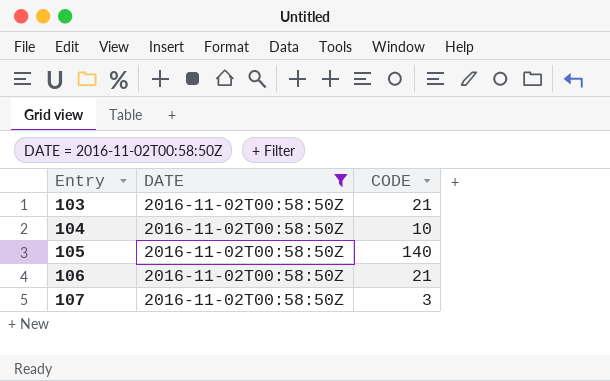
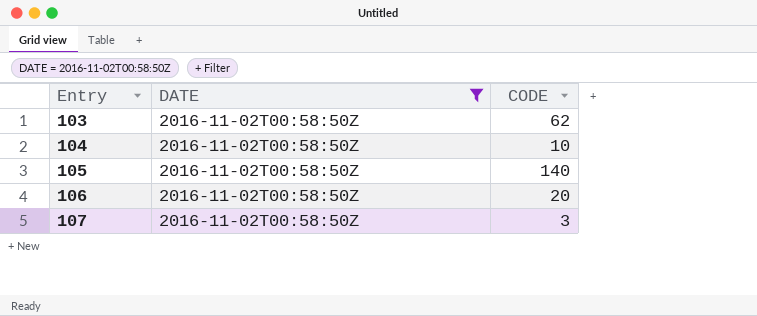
103 | CODE: 21 -> 62
106 | CODE: 21 -> 20

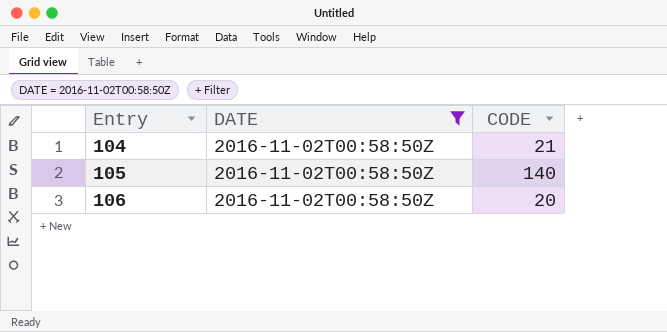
row 103: 2016-11-02T00:58:50Z | 62 -> none
row 107: 2016-11-02T00:58:50Z | 3 -> none
104 | CODE: 10 -> 21

